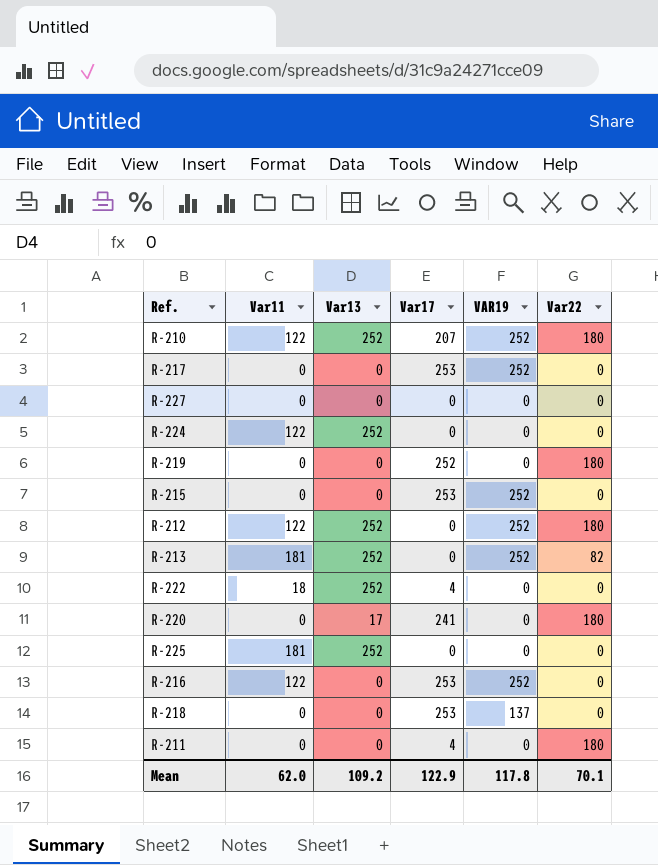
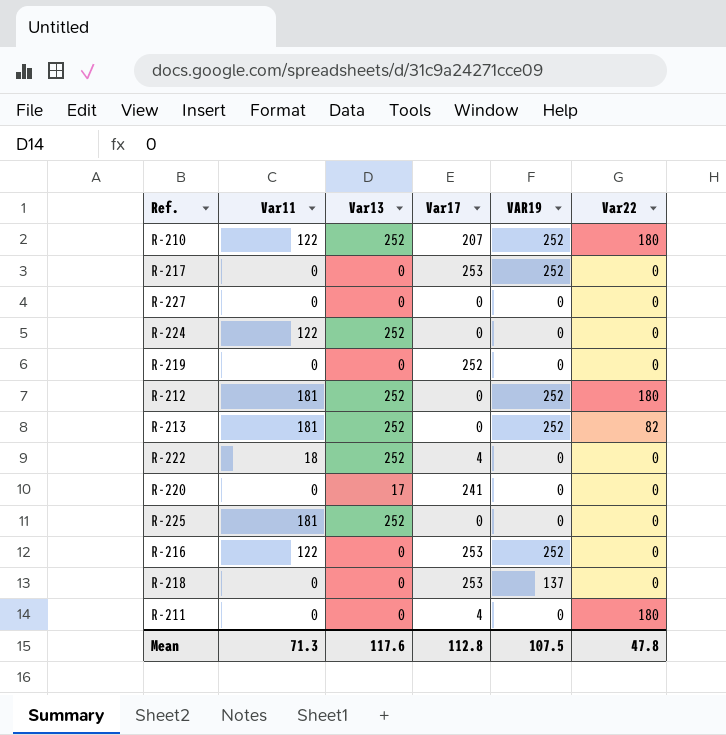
row R-215: 0 | 0 | 253 | 252 | 0 -> none
R-219 | Var22: 180 -> 0
R-212 | Var11: 122 -> 181
R-220 | Var22: 180 -> 0
Mean | Var11: 62.0 -> 71.3
Mean | Var13: 109.2 -> 117.6
Mean | Var17: 122.9 -> 112.8
Mean | VAR19: 117.8 -> 107.5
Mean | Var22: 70.1 -> 47.8

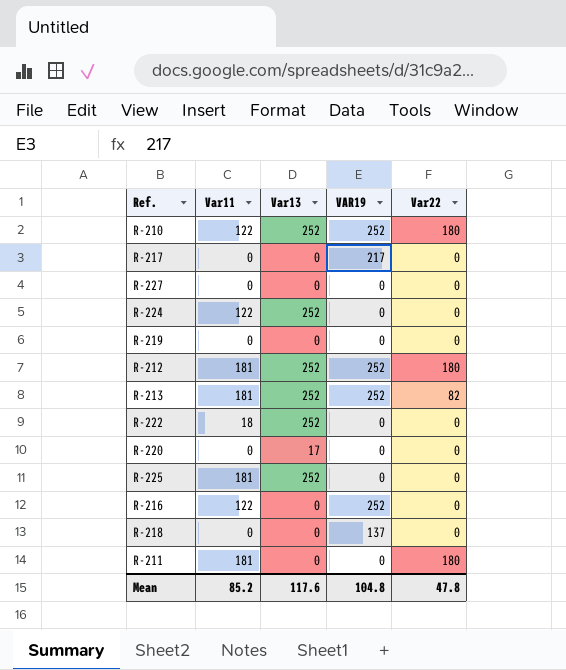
column Var17 | position: 4 -> none
R-217 | VAR19: 252 -> 217
R-211 | Var11: 0 -> 181
Mean | Var11: 71.3 -> 85.2
Mean | VAR19: 107.5 -> 104.8

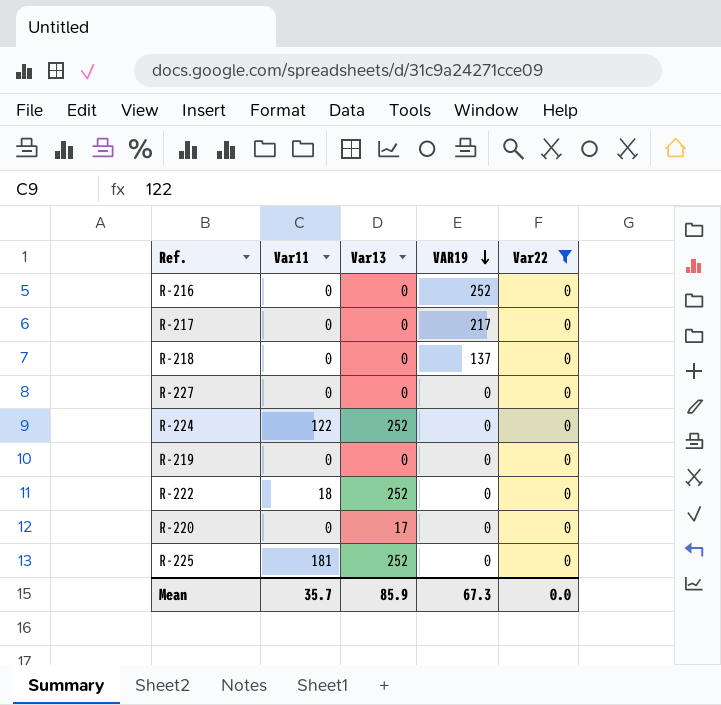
filter: none -> Var22 = 0
row order: none -> VAR19 descending
R-216 | Var11: 122 -> 0
Mean | Var11: 85.2 -> 35.7
Mean | Var13: 117.6 -> 85.9
Mean | VAR19: 104.8 -> 67.3
Mean | Var22: 47.8 -> 0.0

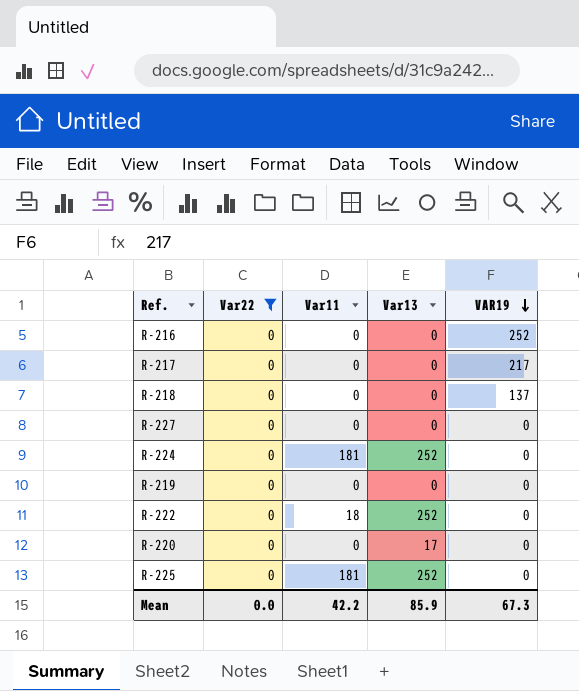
column Var22 | position: 5 -> 2
R-224 | Var11: 122 -> 181
Mean | Var11: 35.7 -> 42.2

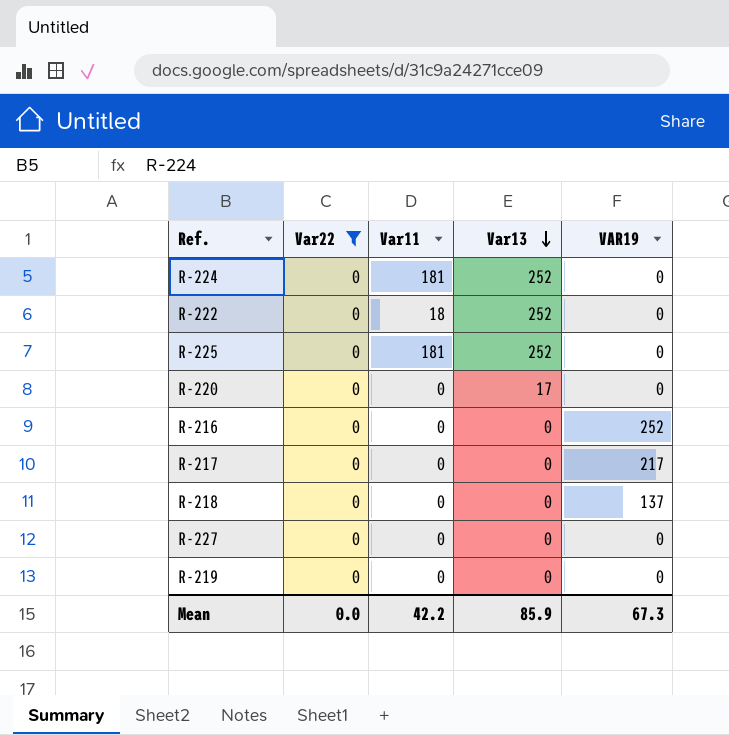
row order: VAR19 descending -> Var13 descending

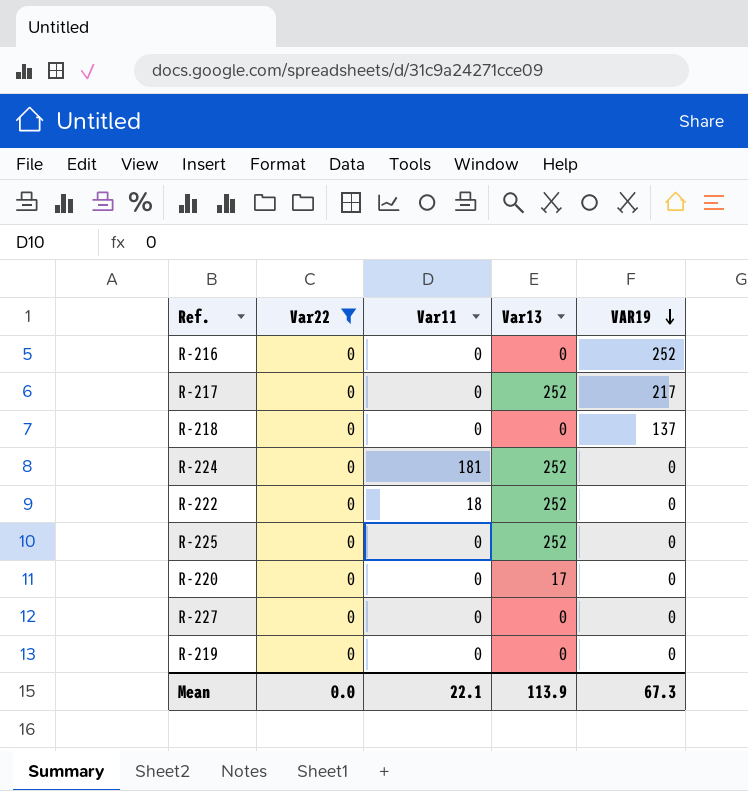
row order: Var13 descending -> VAR19 descending
R-217 | Var13: 0 -> 252
R-225 | Var11: 181 -> 0
Mean | Var11: 42.2 -> 22.1
Mean | Var13: 85.9 -> 113.9

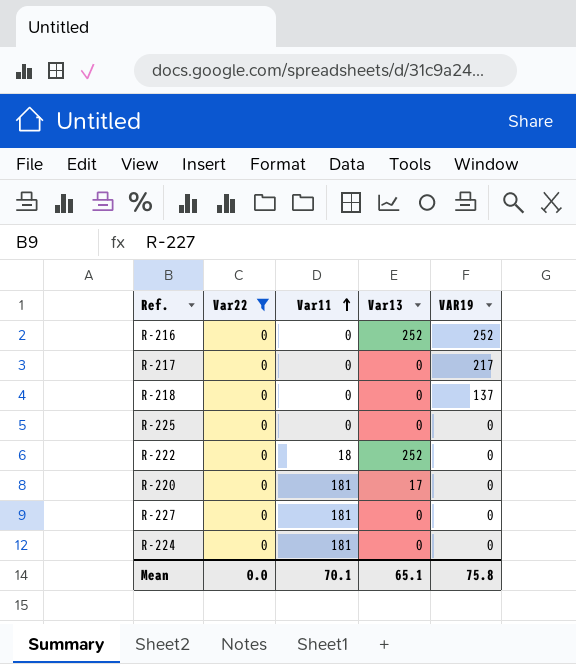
row order: VAR19 descending -> Var11 ascending
row R-219: 0 | 0 | 0 | 0 -> none
R-216 | Var13: 0 -> 252
R-217 | Var13: 252 -> 0
R-225 | Var13: 252 -> 0
R-220 | Var11: 0 -> 181
R-227 | Var11: 0 -> 181
R-224 | Var13: 252 -> 0
Mean | Var11: 22.1 -> 70.1
Mean | Var13: 113.9 -> 65.1
Mean | VAR19: 67.3 -> 75.8

